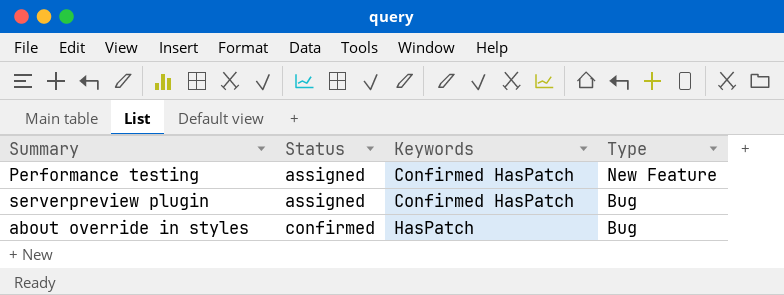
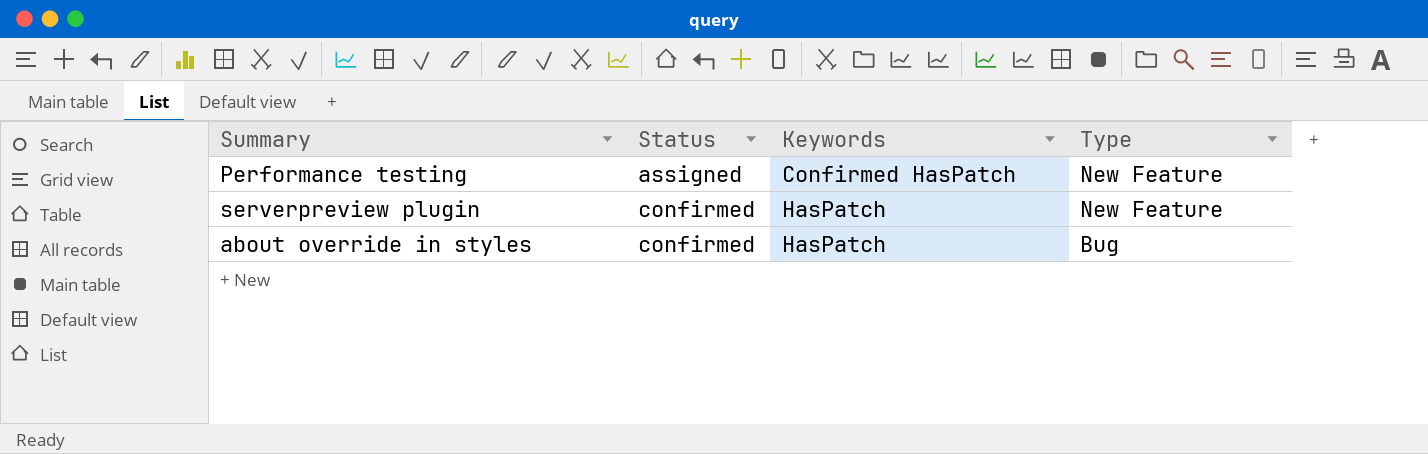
serverpreview plugin | Status: assigned -> confirmed
serverpreview plugin | Keywords: Confirmed HasPatch -> HasPatch
serverpreview plugin | Type: Bug -> New Feature

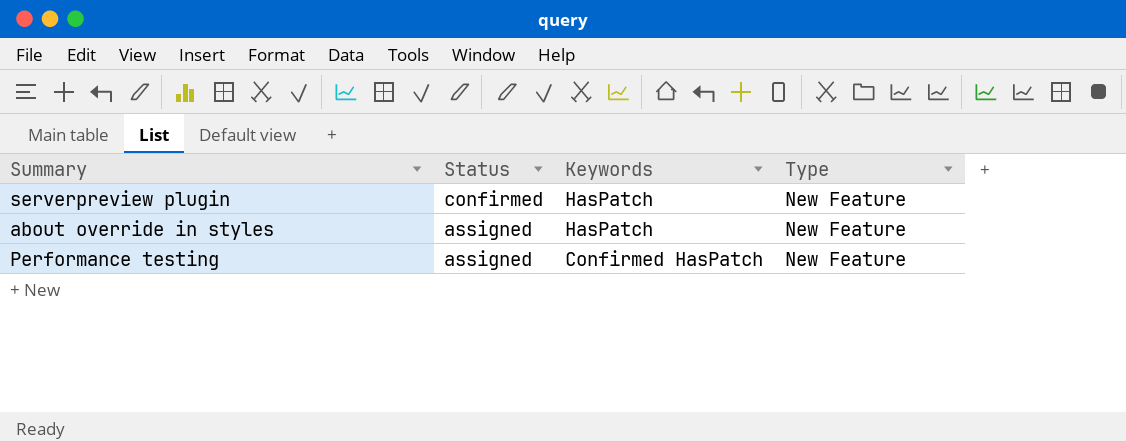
row order: Status ascending -> Status descending
about override in styles | Status: confirmed -> assigned
about override in styles | Type: Bug -> New Feature

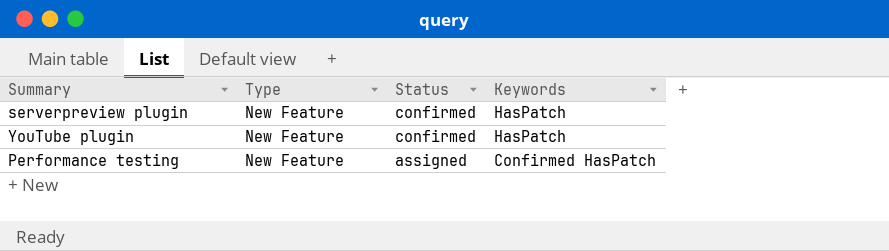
column Type | position: 4 -> 2
row about override in styles: assigned | HasPatch | New Feature -> none
row YouTube plugin: none -> New Feature | confirmed | HasPatch

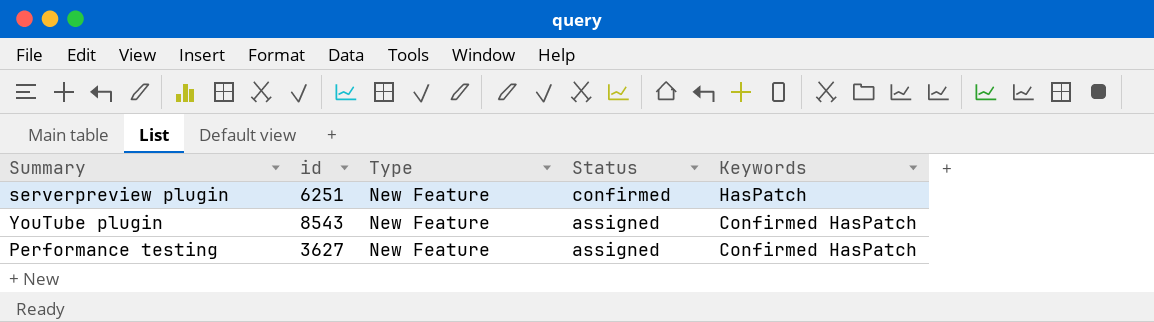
column id | position: none -> 2
YouTube plugin | Status: confirmed -> assigned
YouTube plugin | Keywords: HasPatch -> Confirmed HasPatch

